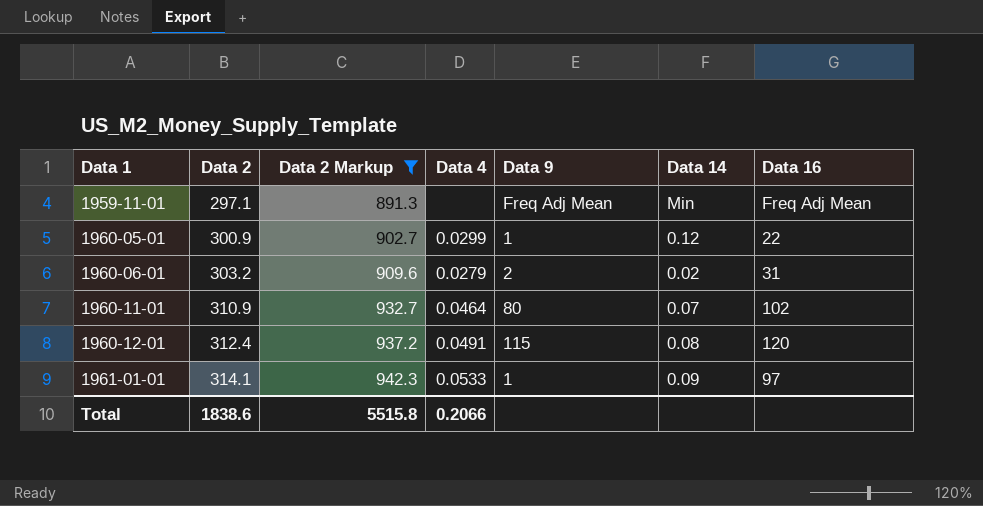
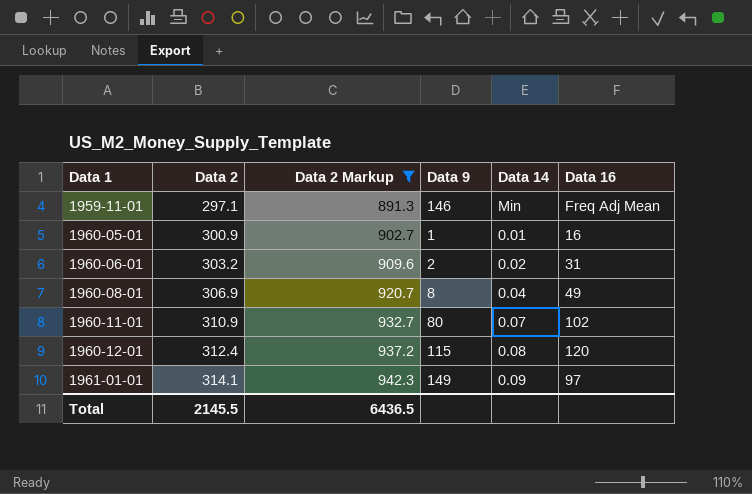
column Data 4 | position: 4 -> none
1959-11-01 | Data 9: Freq Adj Mean -> 146
1960-05-01 | Data 14: 0.12 -> 0.01
1960-05-01 | Data 16: 22 -> 16
row 1960-08-01: none -> 306.9 | 920.7 | 8 | 0.04 | 49
1961-01-01 | Data 9: 1 -> 149
Total | Data 2: 1838.6 -> 2145.5
Total | Data 2 Markup: 5515.8 -> 6436.5

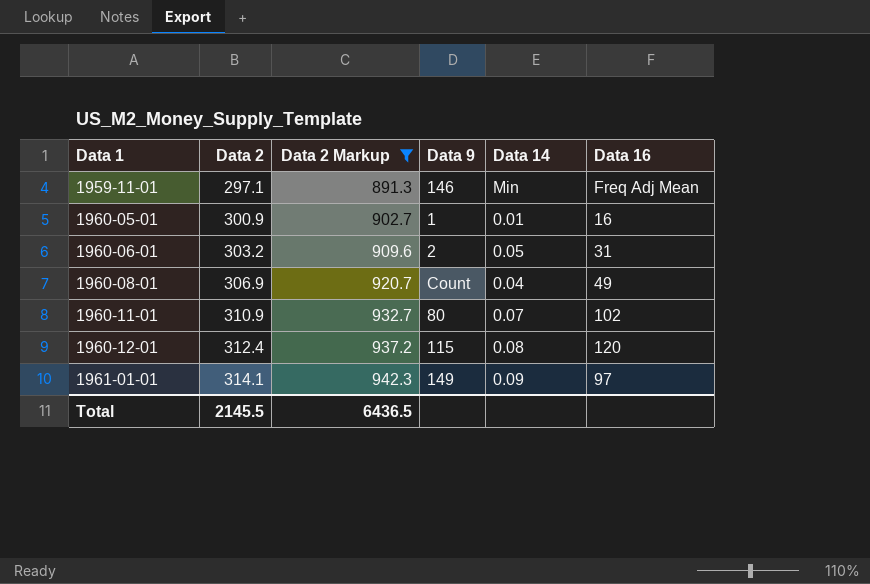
1960-06-01 | Data 14: 0.02 -> 0.05
1960-08-01 | Data 9: 8 -> Count

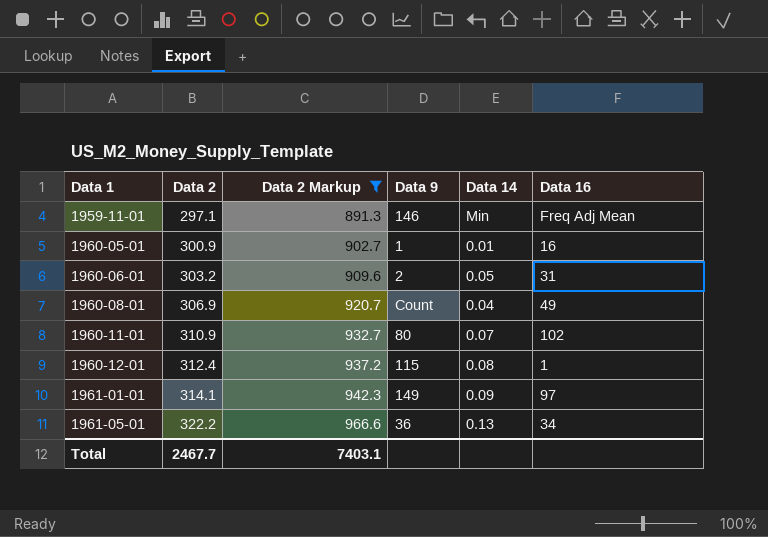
1960-12-01 | Data 16: 120 -> 1
row 1961-05-01: none -> 322.2 | 966.6 | 36 | 0.13 | 34
Total | Data 2: 2145.5 -> 2467.7
Total | Data 2 Markup: 6436.5 -> 7403.1

